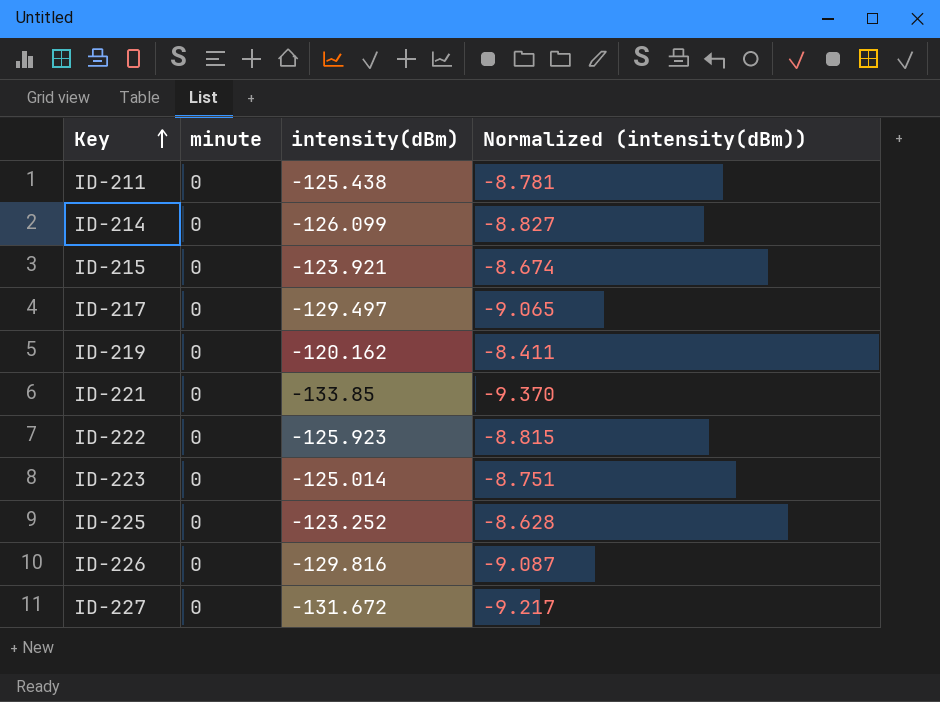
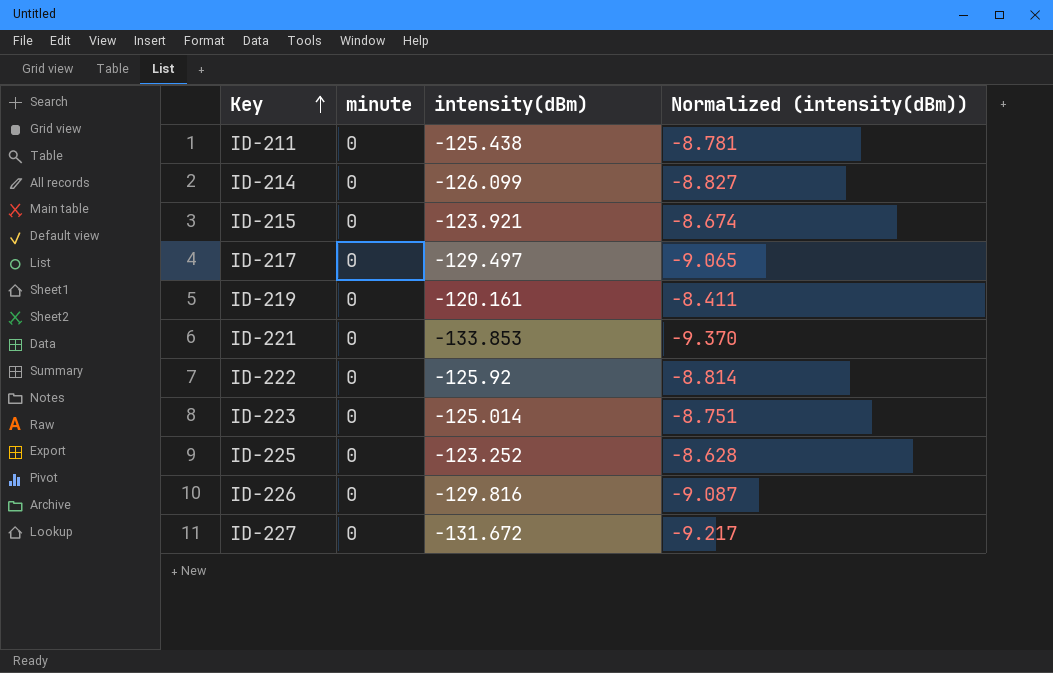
ID-219 | intensity(dBm): -120.162 -> -120.161
ID-221 | intensity(dBm): -133.85 -> -133.853
ID-222 | intensity(dBm): -125.923 -> -125.92
ID-222 | Normalized (intensity(dBm)): -8.815 -> -8.814

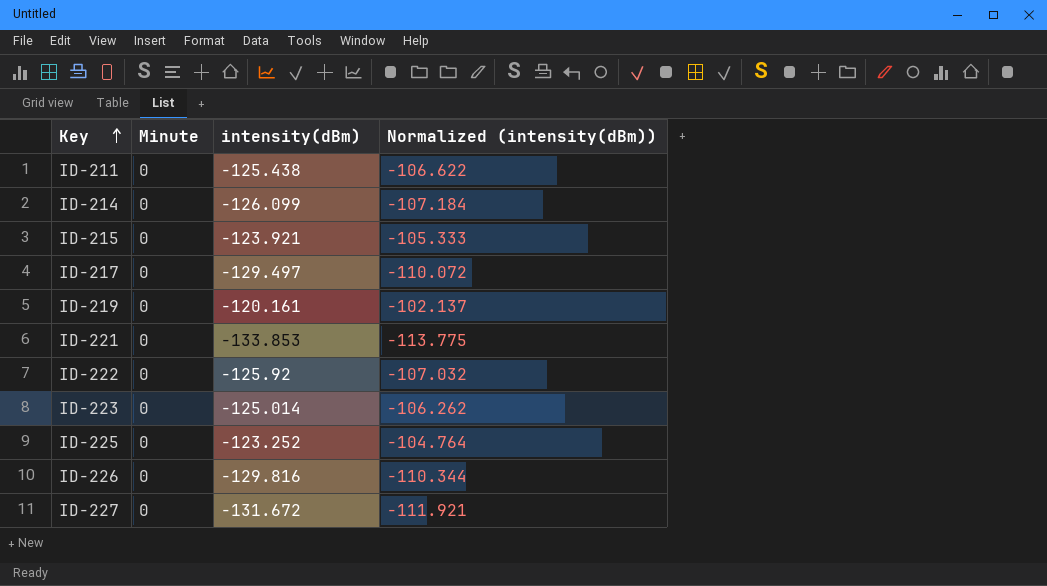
column name: minute -> Minute
column Normalized (intensity(dBm)) | formula: [intensity(dBm)] * 0.07 -> [intensity(dBm)] * 0.85

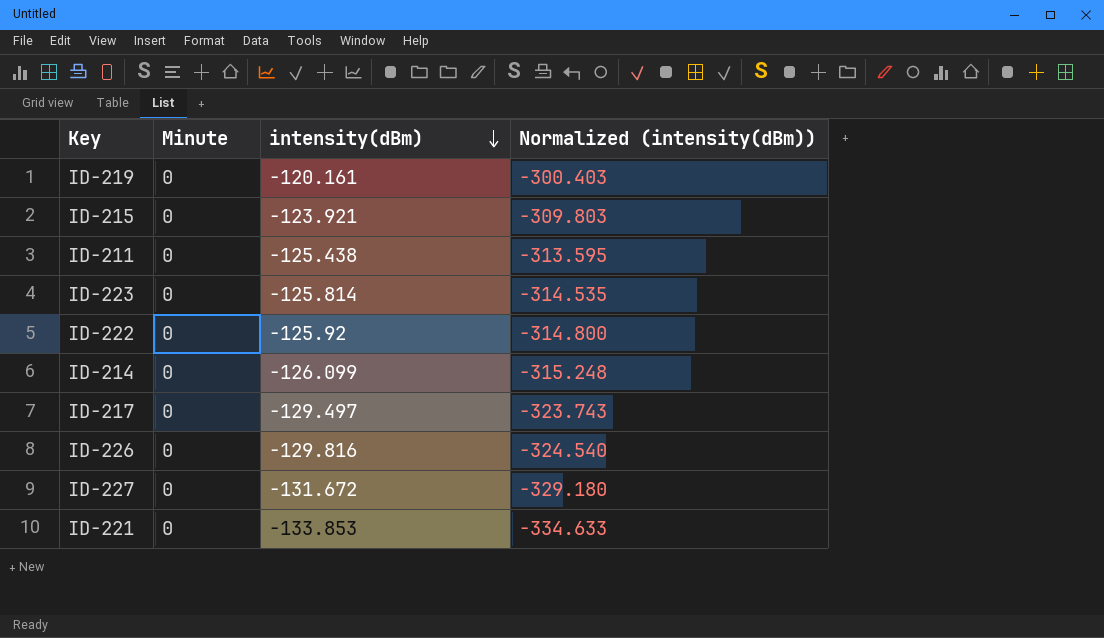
row order: Key ascending -> intensity(dBm) descending
column Normalized (intensity(dBm)) | formula: [intensity(dBm)] * 0.85 -> [intensity(dBm)] * 2.5
row ID-225: 0 | -123.252 | -104.764 -> none
ID-223 | intensity(dBm): -125.014 -> -125.814

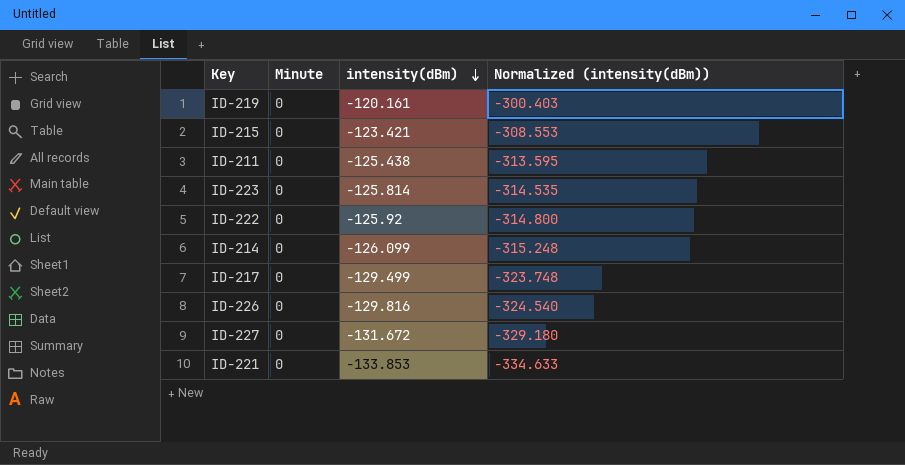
ID-215 | intensity(dBm): -123.921 -> -123.421
ID-215 | Normalized (intensity(dBm)): -309.803 -> -308.553
ID-217 | intensity(dBm): -129.497 -> -129.499
ID-217 | Normalized (intensity(dBm)): -323.743 -> -323.748

